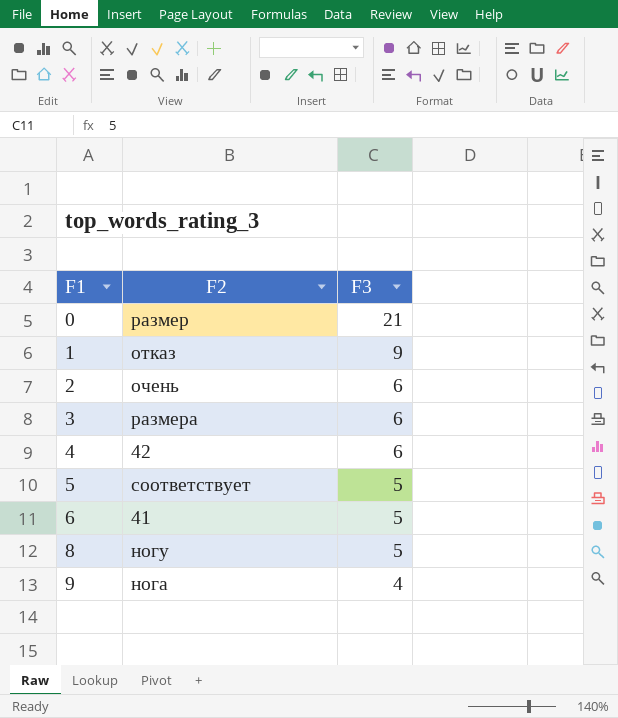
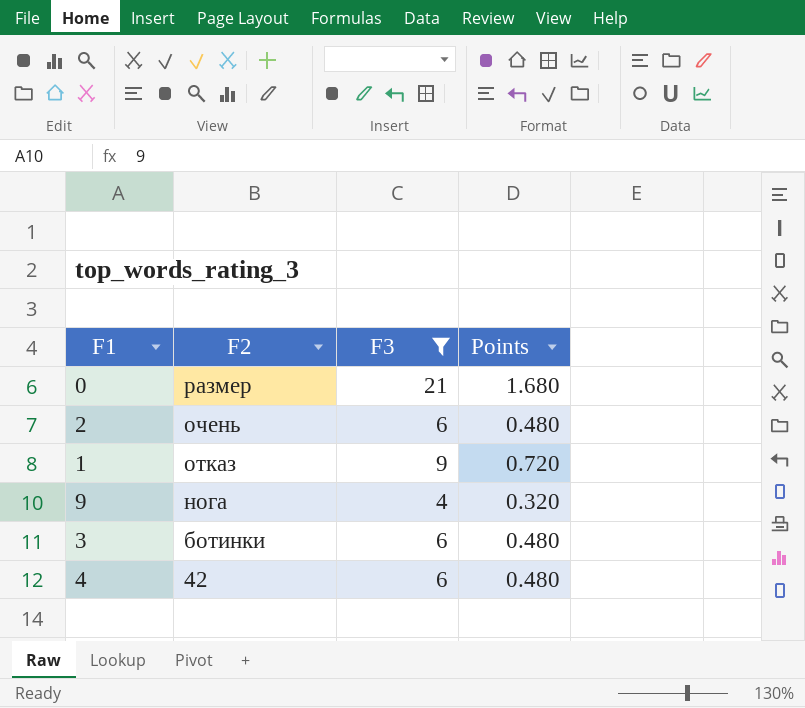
filter: none -> F3 != 5
row order: F1 ascending -> F2 descending
column Points | formula: none -> [F3] * 0.08
3 | F2: размера -> ботинки

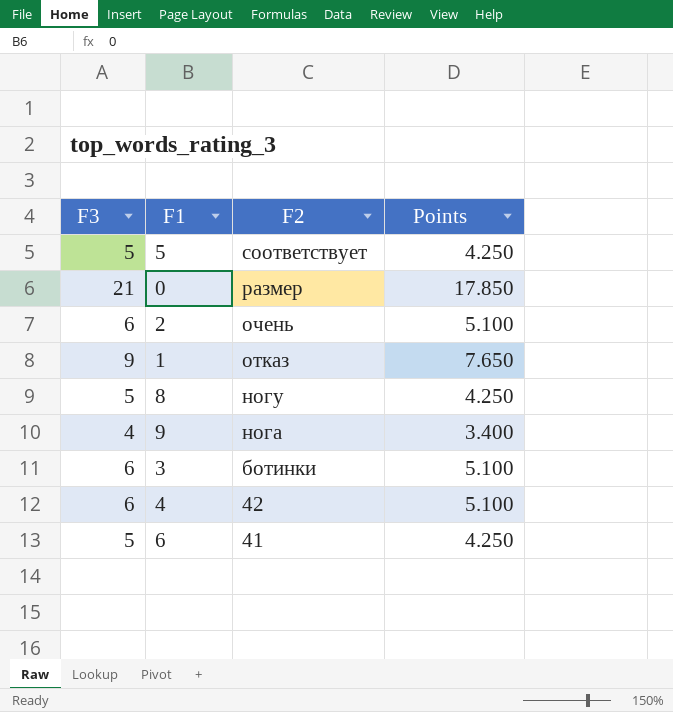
filter: F3 != 5 -> none
column F3 | position: 3 -> 1
column Points | formula: [F3] * 0.08 -> [F3] * 0.85

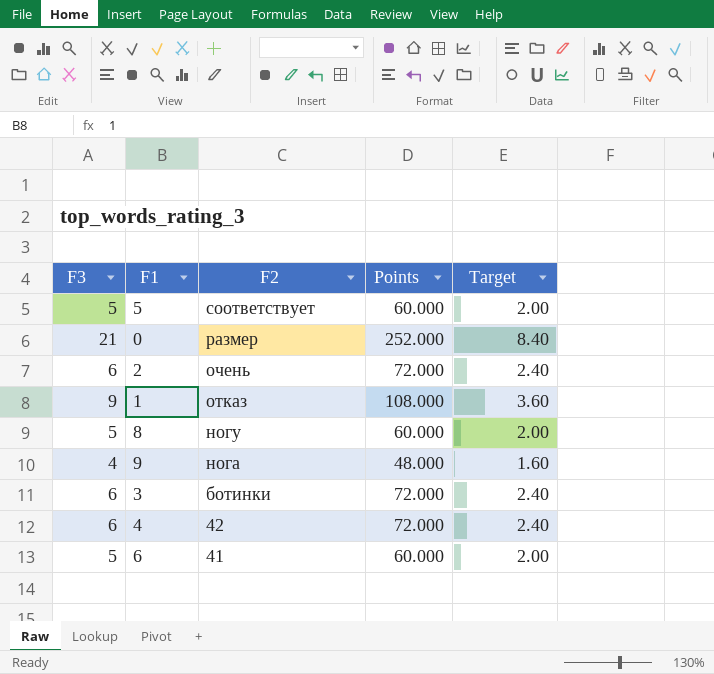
column Points | formula: [F3] * 0.85 -> [F3] * 12
column Target | formula: none -> [F3] * 0.4

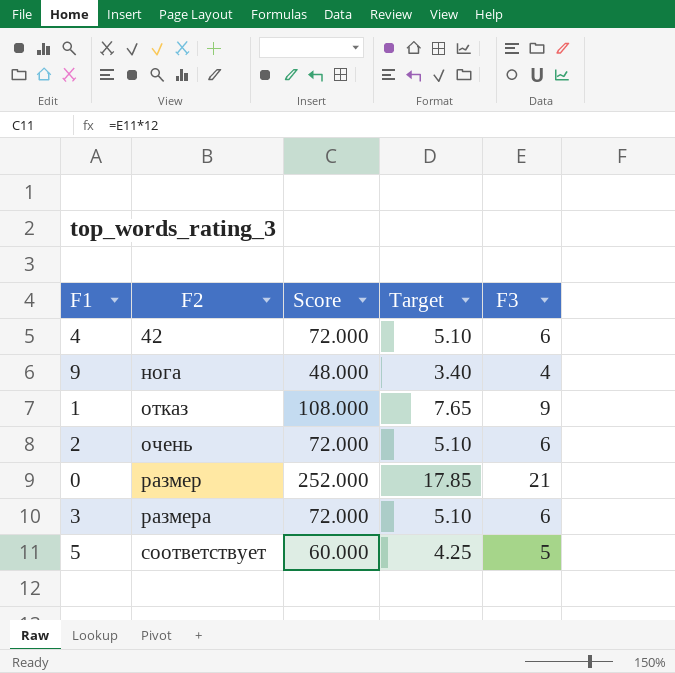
row order: F2 descending -> F2 ascending
column name: Points -> Score
column Target | formula: [F3] * 0.4 -> [F3] * 0.85
column F3 | position: 1 -> 5
row 8: 5 | ногу | 60.000 | 2.00 -> none
row 6: 5 | 41 | 60.000 | 2.00 -> none
3 | F2: ботинки -> размера

